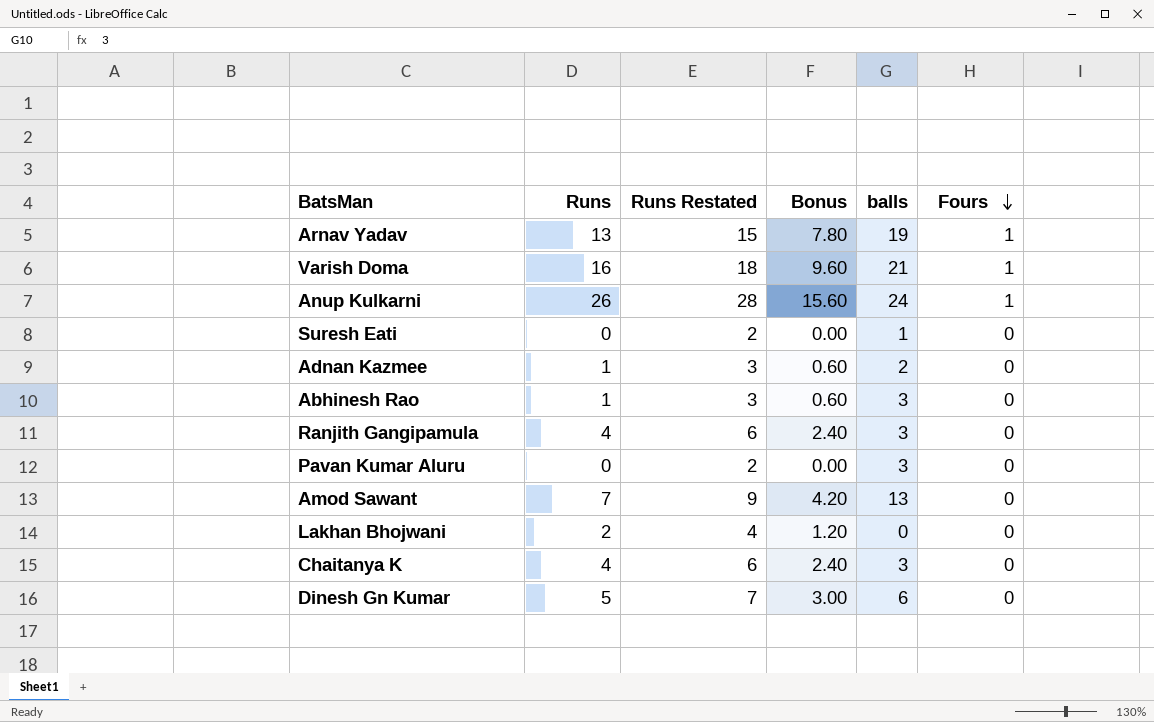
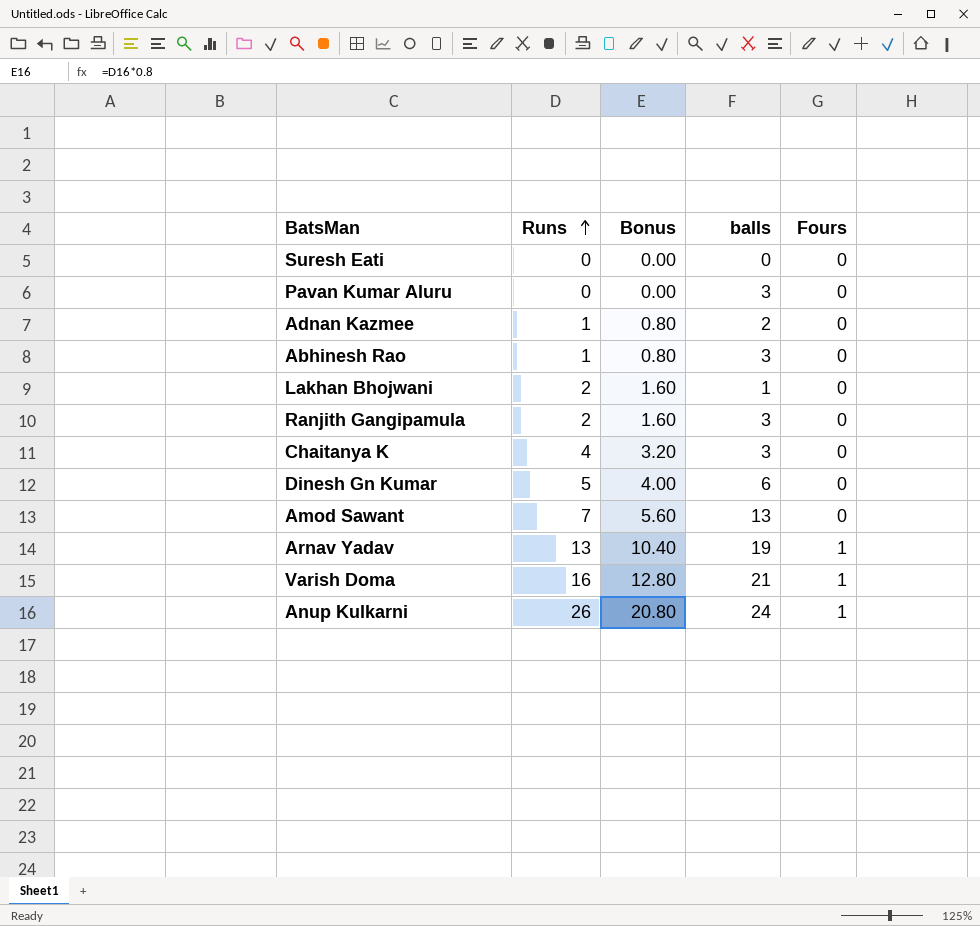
row order: Fours descending -> Runs ascending
column Runs Restated | formula: [Runs] + 2 -> none
column Bonus | formula: [Runs] * 0.6 -> [Runs] * 0.8
Suresh Eati | balls: 1 -> 0
Lakhan Bhojwani | balls: 0 -> 1
Ranjith Gangipamula | Runs: 4 -> 2

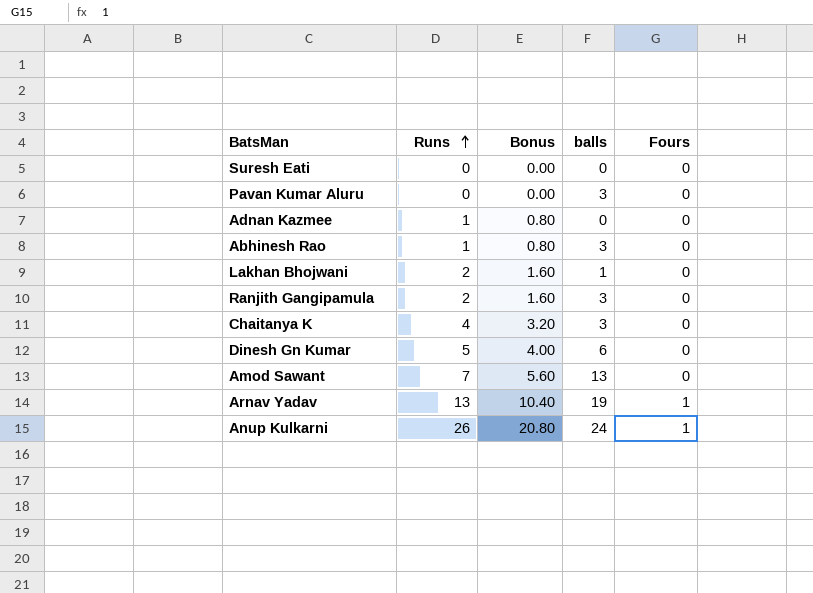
row Varish Doma: 16 | 12.80 | 21 | 1 -> none
Adnan Kazmee | balls: 2 -> 0

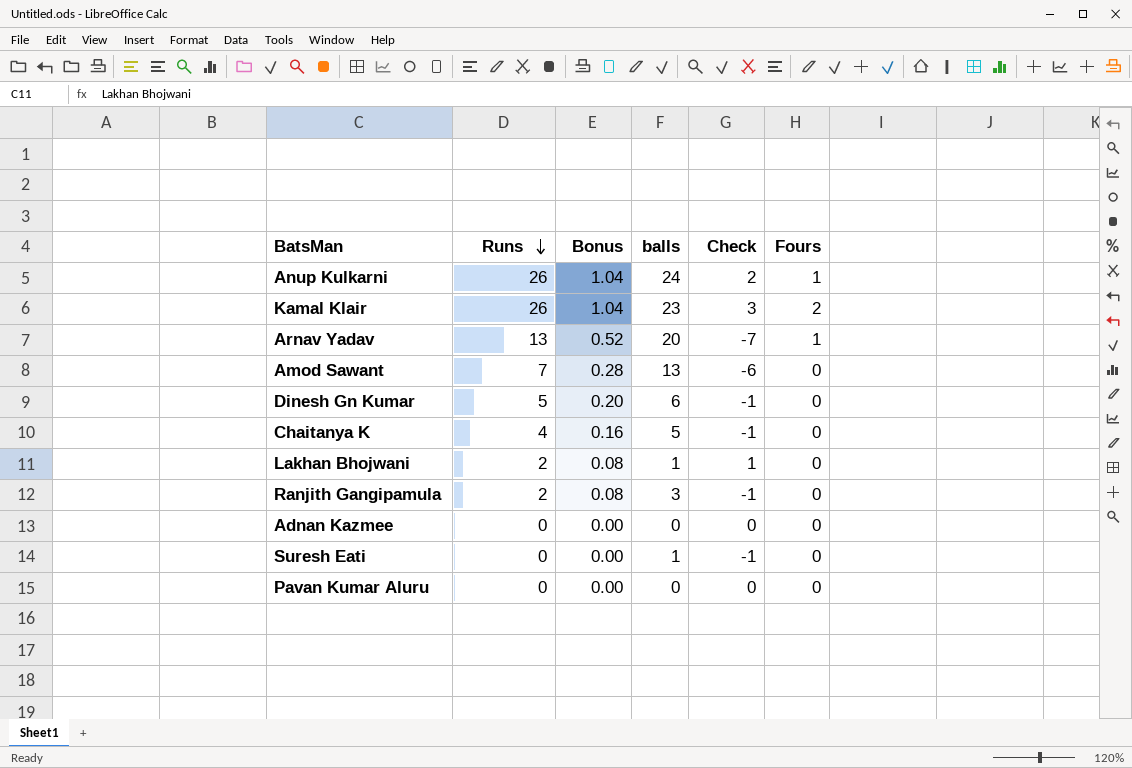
row order: Runs ascending -> Runs descending
column Bonus | formula: [Runs] * 0.8 -> [Runs] * 0.04
column Check | formula: none -> [Runs] - [balls]
row Abhinesh Rao: 1 | 0.80 | 3 | 0 -> none
row Kamal Klair: none -> 26 | 1.04 | 23 | 3 | 2
Arnav Yadav | balls: 19 -> 20
Chaitanya K | balls: 3 -> 5
Adnan Kazmee | Runs: 1 -> 0
Suresh Eati | balls: 0 -> 1
Pavan Kumar Aluru | balls: 3 -> 0

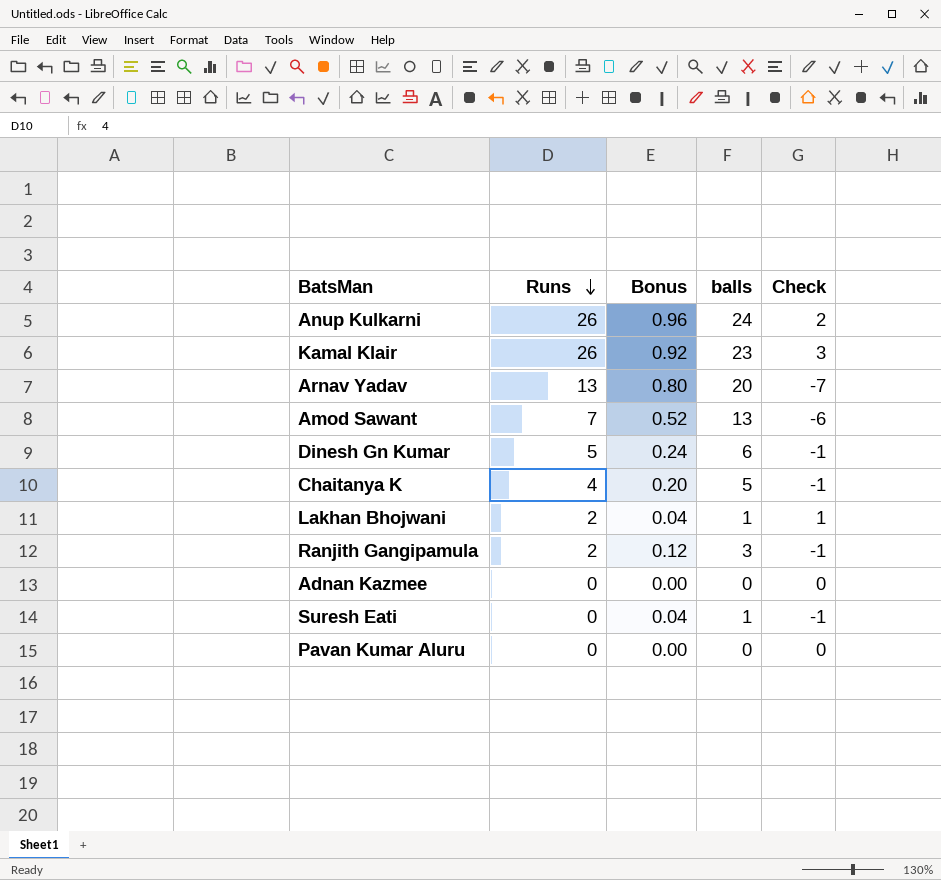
column Fours | position: 6 -> none
column Bonus | formula: [Runs] * 0.04 -> [balls] * 0.04

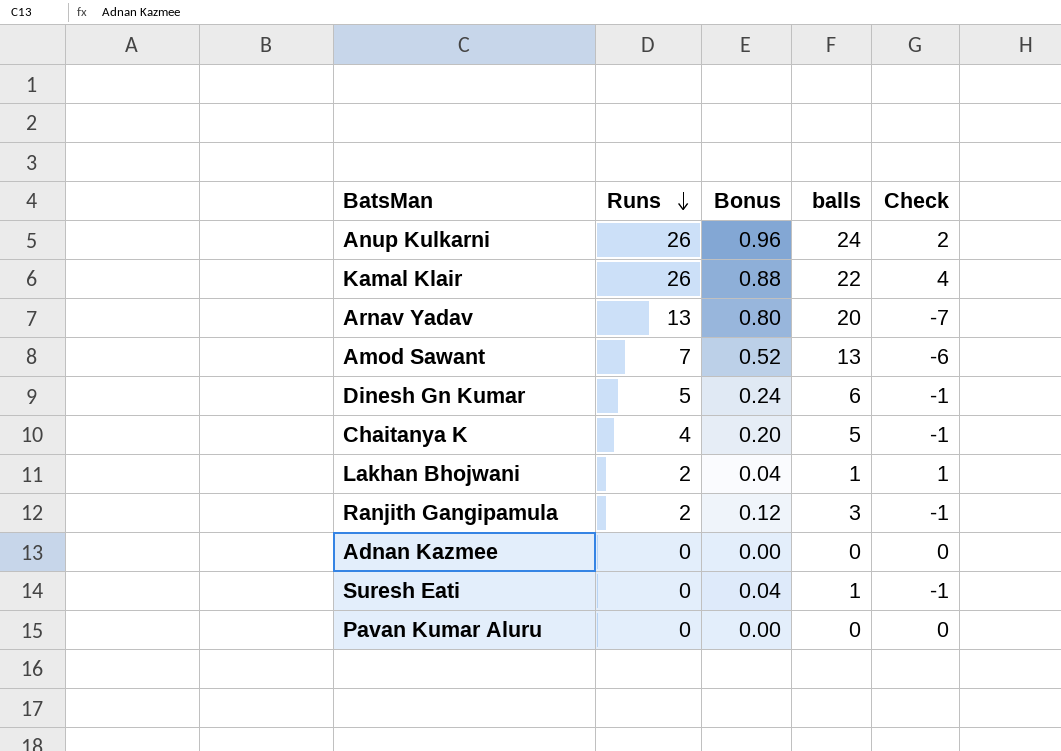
Kamal Klair | Bonus: 0.92 -> 0.88
Kamal Klair | balls: 23 -> 22
Kamal Klair | Check: 3 -> 4

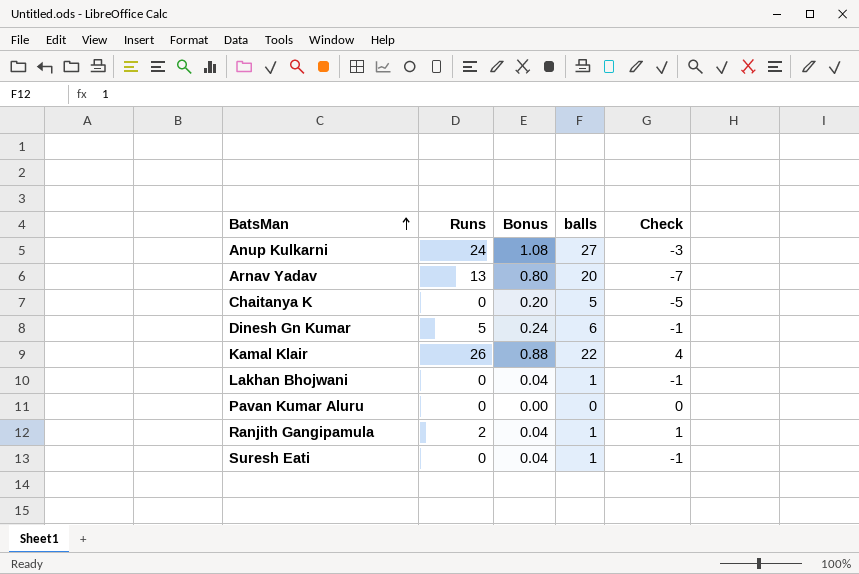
row order: Runs descending -> BatsMan ascending
row Amod Sawant: 7 | 0.52 | 13 | -6 -> none
row Adnan Kazmee: 0 | 0.00 | 0 | 0 -> none
Anup Kulkarni | Runs: 26 -> 24
Anup Kulkarni | Bonus: 0.96 -> 1.08
Anup Kulkarni | balls: 24 -> 27
Anup Kulkarni | Check: 2 -> -3
Chaitanya K | Runs: 4 -> 0
Chaitanya K | Check: -1 -> -5
Lakhan Bhojwani | Runs: 2 -> 0
Lakhan Bhojwani | Check: 1 -> -1
Ranjith Gangipamula | Bonus: 0.12 -> 0.04
Ranjith Gangipamula | balls: 3 -> 1
Ranjith Gangipamula | Check: -1 -> 1

